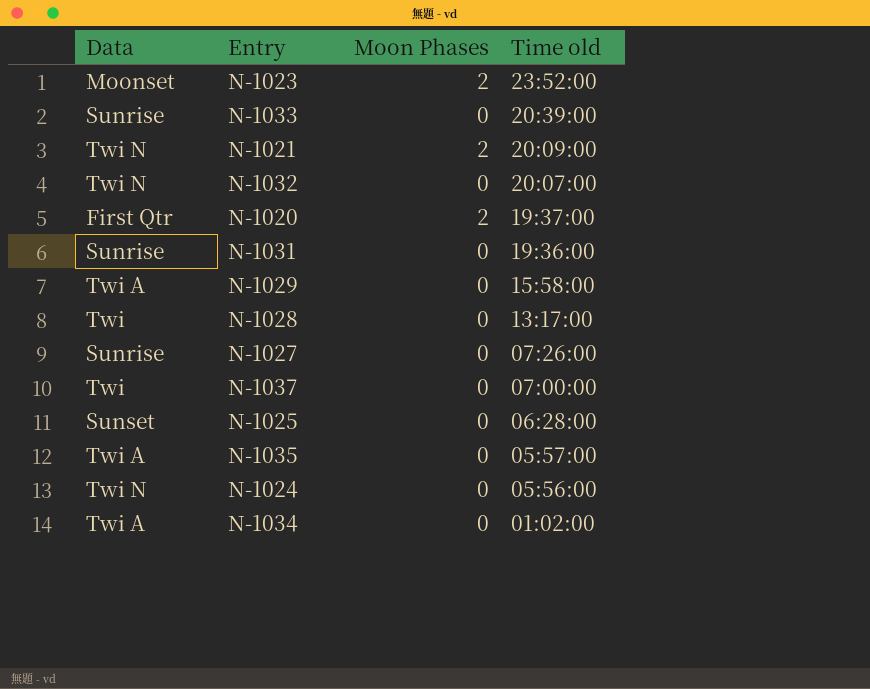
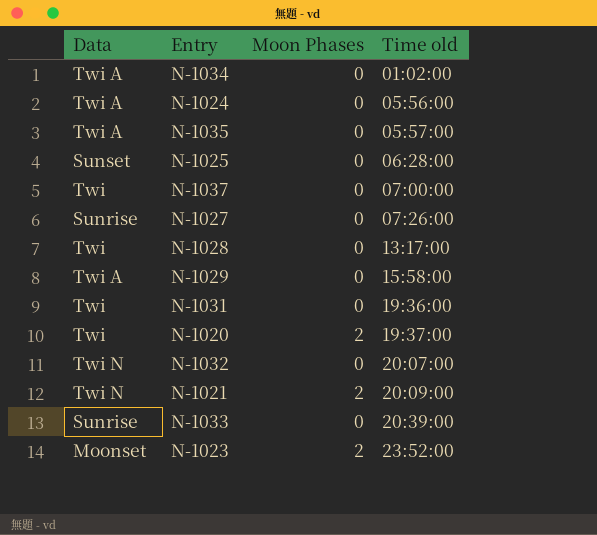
row order: Time old descending -> Time old ascending
N-1024 | Data: Twi N -> Twi A
N-1031 | Data: Sunrise -> Twi
N-1020 | Data: First Qtr -> Twi

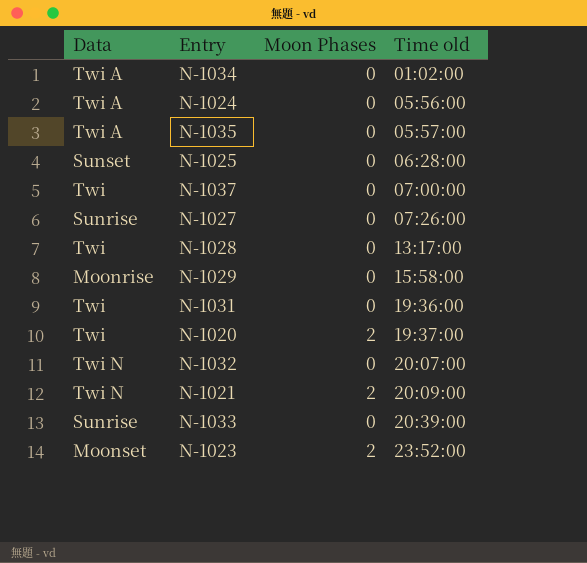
N-1029 | Data: Twi A -> Moonrise

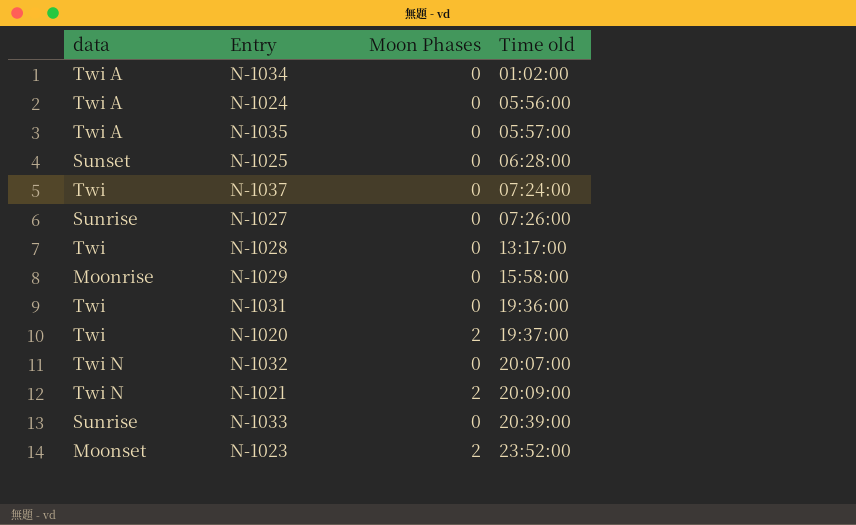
column name: Data -> data
N-1037 | Time old: 07:00:00 -> 07:24:00

